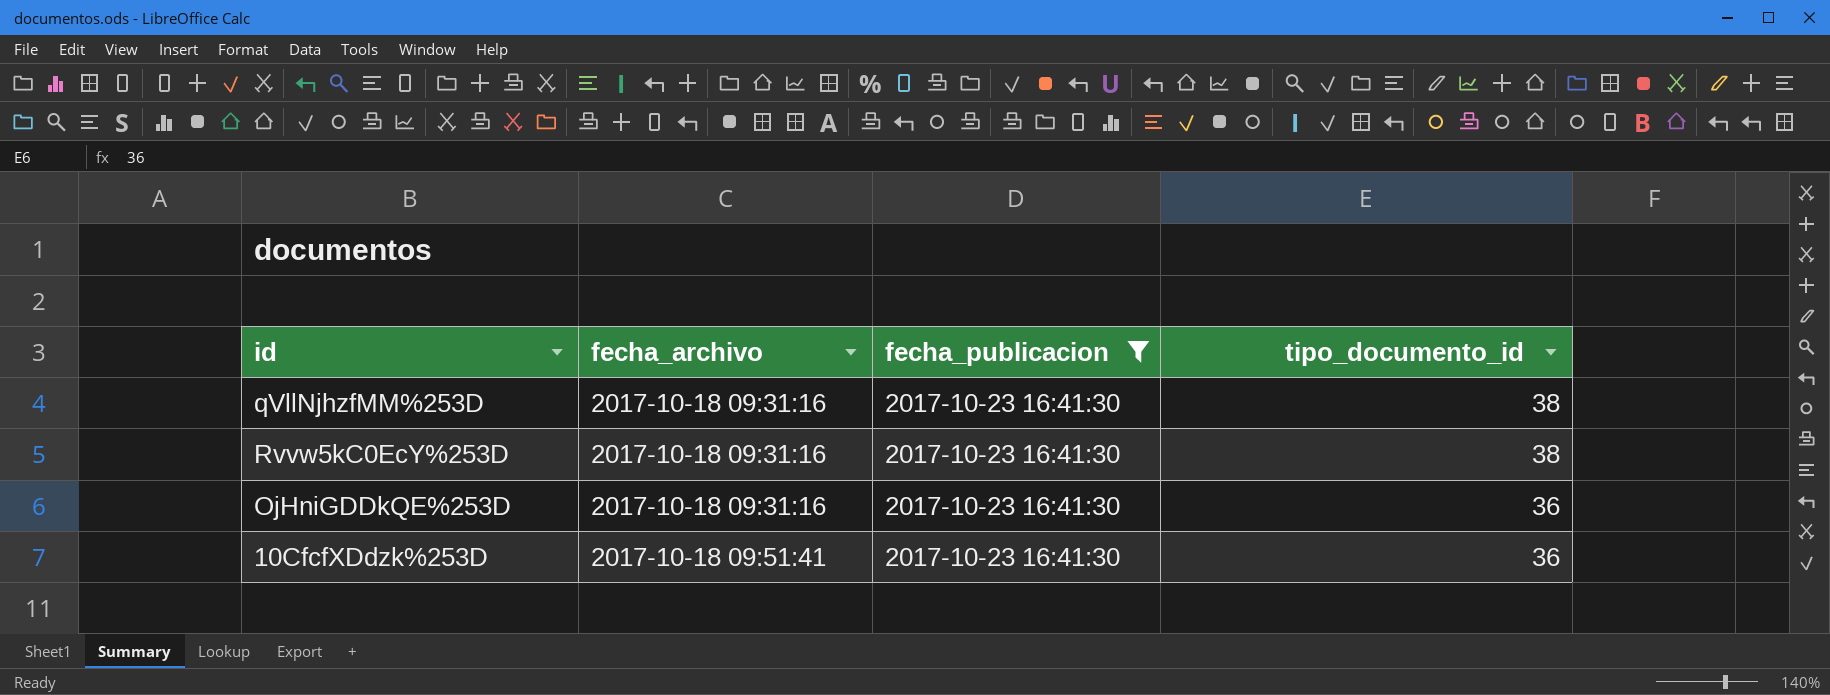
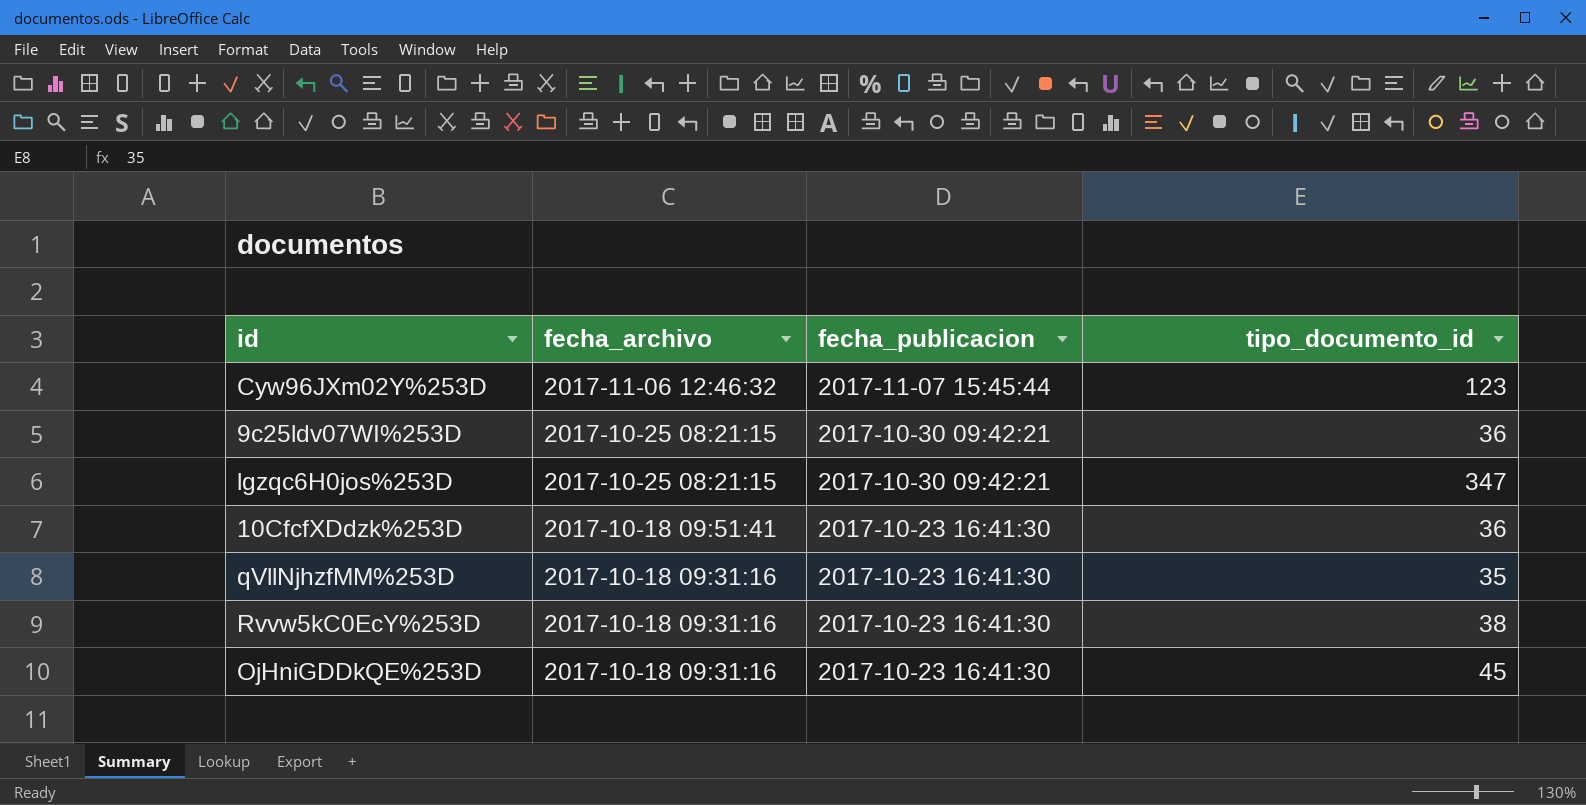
filter: fecha_publicacion = 2017-10-23 16:41:30 -> none
row order: fecha_archivo ascending -> fecha_archivo descending
qVllNjhzfMM%253D | tipo_documento_id: 38 -> 35
OjHniGDDkQE%253D | tipo_documento_id: 36 -> 45

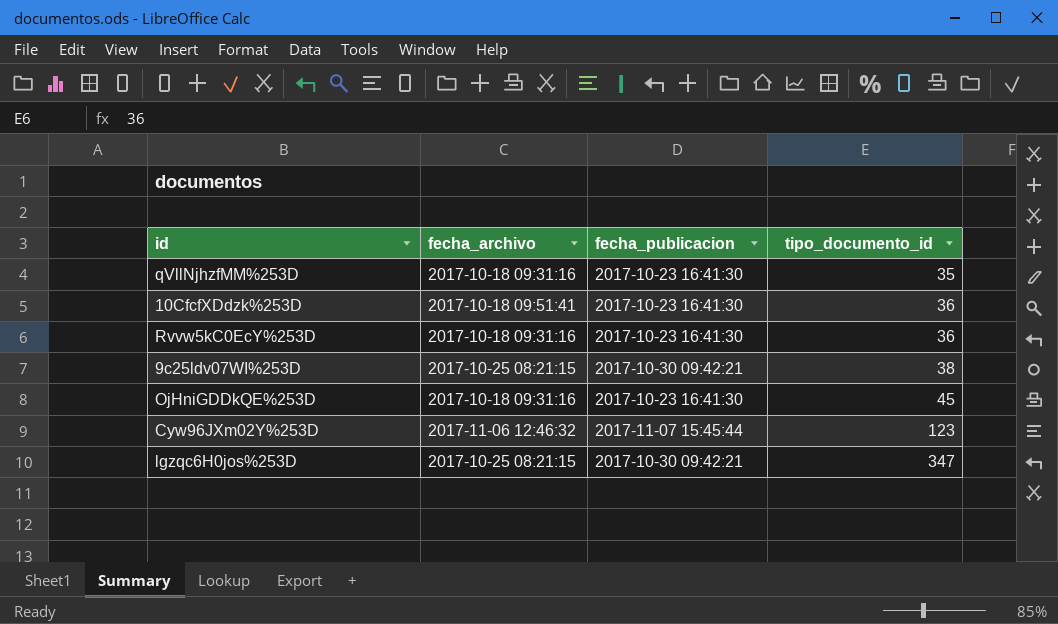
row order: fecha_archivo descending -> tipo_documento_id ascending
Rvvw5kC0EcY%253D | tipo_documento_id: 38 -> 36
9c25ldv07WI%253D | tipo_documento_id: 36 -> 38

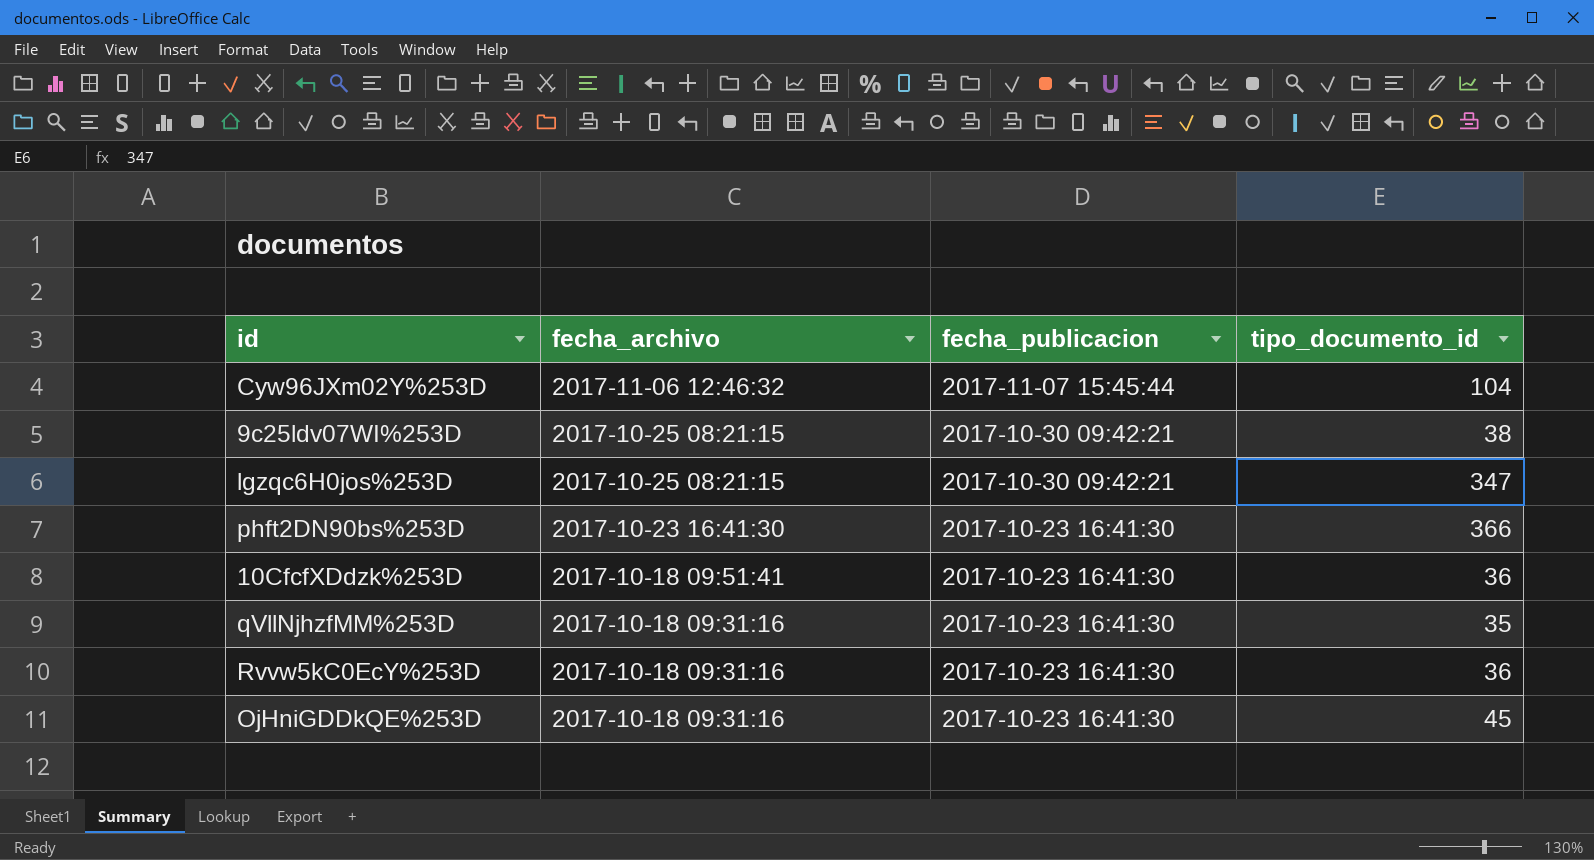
row order: tipo_documento_id ascending -> fecha_archivo descending
Cyw96JXm02Y%253D | tipo_documento_id: 123 -> 104
row phft2DN90bs%253D: none -> 2017-10-23 16:41:30 | 2017-10-23 16:41:30 | 366

